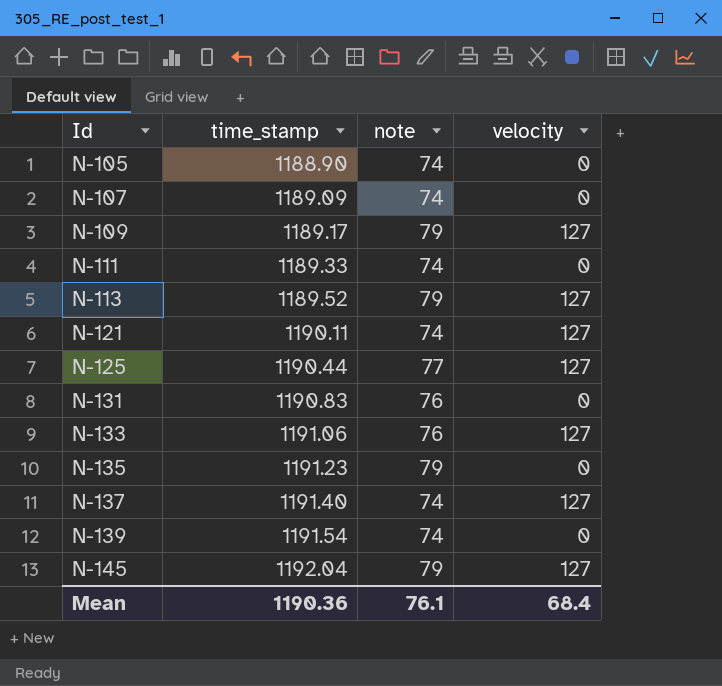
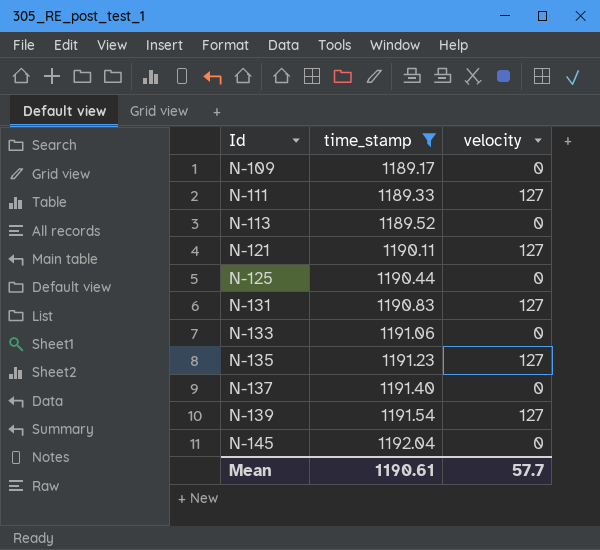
filter: none -> time_stamp >= 1189.17
column note | position: 3 -> none
N-109 | velocity: 127 -> 0
N-111 | velocity: 0 -> 127
N-113 | velocity: 127 -> 0
N-125 | velocity: 127 -> 0
N-131 | velocity: 0 -> 127
N-133 | velocity: 127 -> 0
N-135 | velocity: 0 -> 127
N-137 | velocity: 127 -> 0
N-139 | velocity: 0 -> 127
N-145 | velocity: 127 -> 0
Mean | time_stamp: 1190.36 -> 1190.61
Mean | velocity: 68.4 -> 57.7

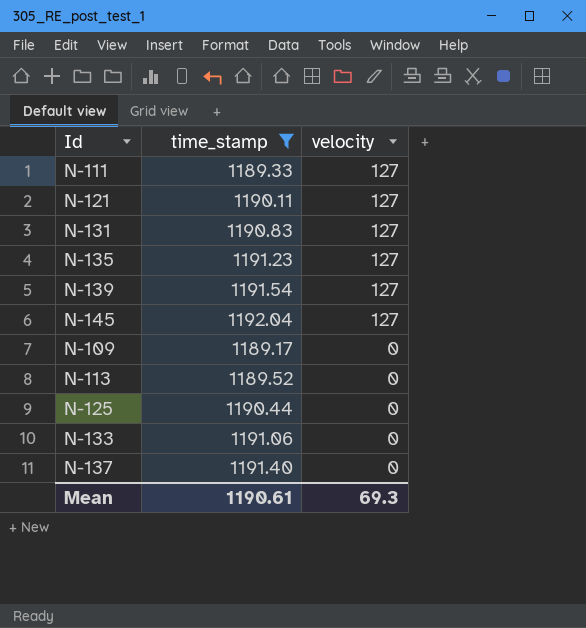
row order: Id ascending -> velocity descending
N-145 | velocity: 0 -> 127
Mean | velocity: 57.7 -> 69.3

